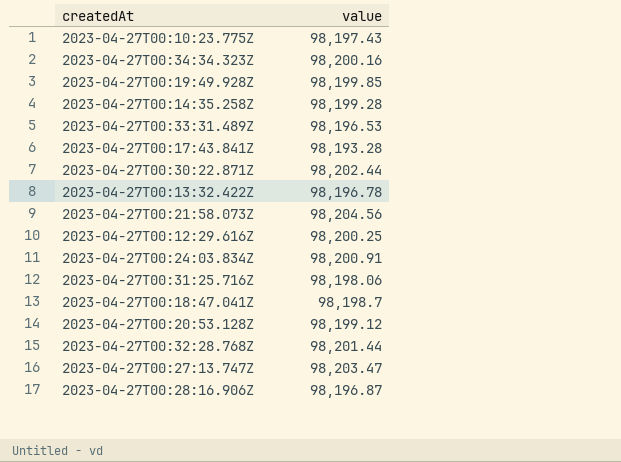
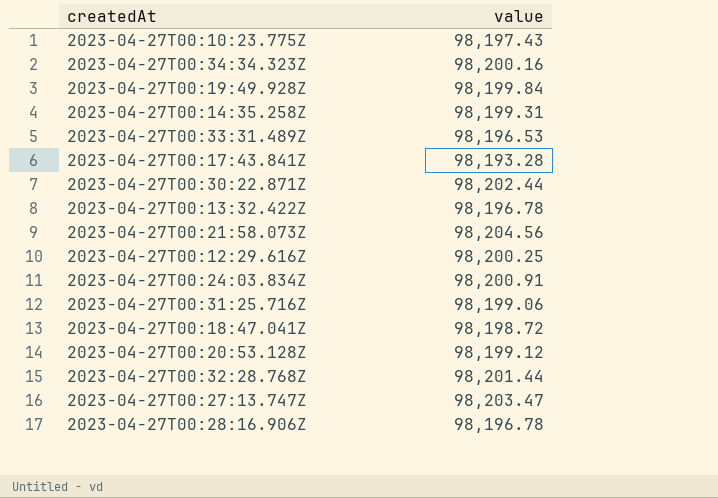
2023-04-27T00:19:49.928Z | value: 98,199.85 -> 98,199.84
2023-04-27T00:14:35.258Z | value: 98,199.28 -> 98,199.31
2023-04-27T00:31:25.716Z | value: 98,198.06 -> 98,199.06
2023-04-27T00:18:47.041Z | value: 98,198.7 -> 98,198.72
2023-04-27T00:28:16.906Z | value: 98,196.87 -> 98,196.78

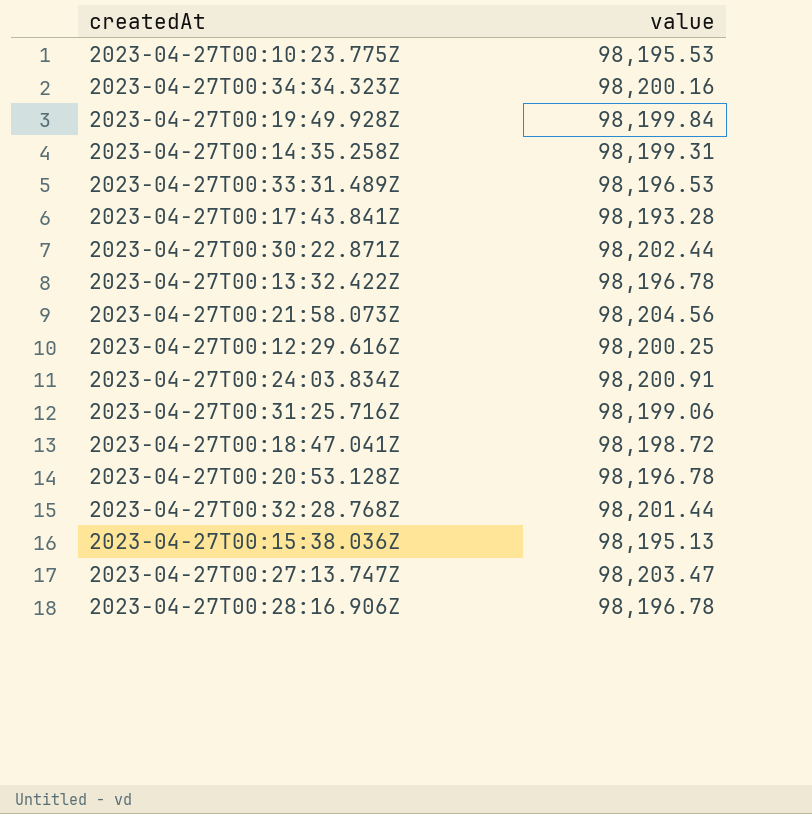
2023-04-27T00:10:23.775Z | value: 98,197.43 -> 98,195.53
2023-04-27T00:20:53.128Z | value: 98,199.12 -> 98,196.78
row 2023-04-27T00:15:38.036Z: none -> 98,195.13

